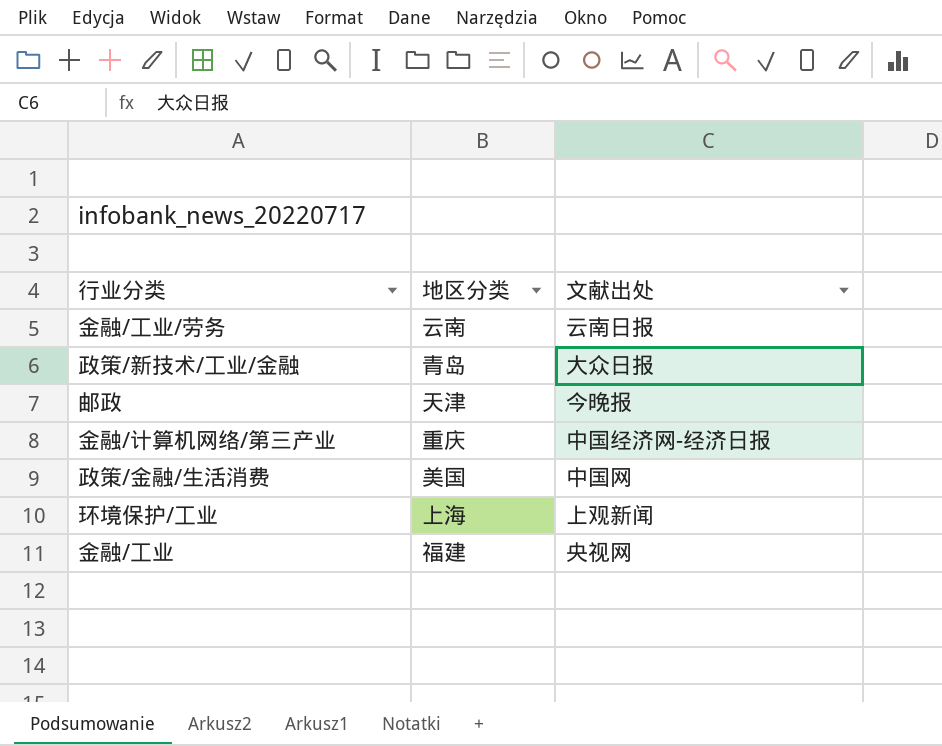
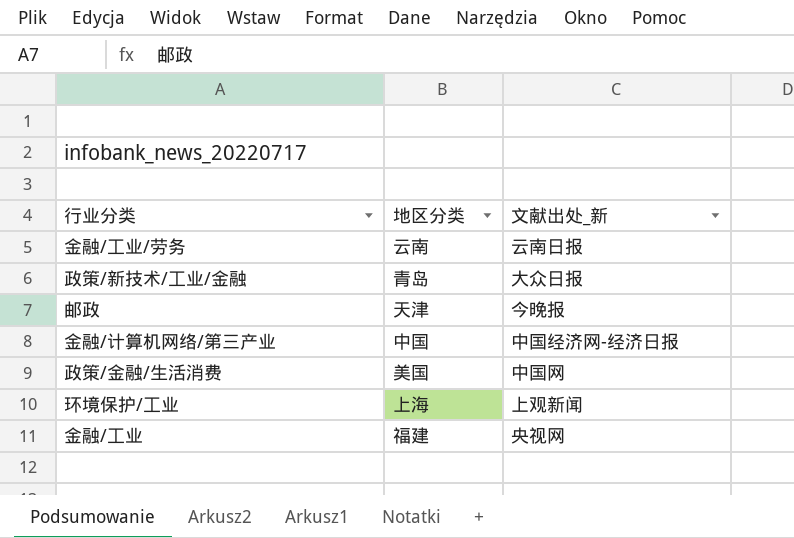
column name: 文献出处 -> 文献出处_新
金融/计算机网络/第三产业 | 地区分类: 重庆 -> 中国

